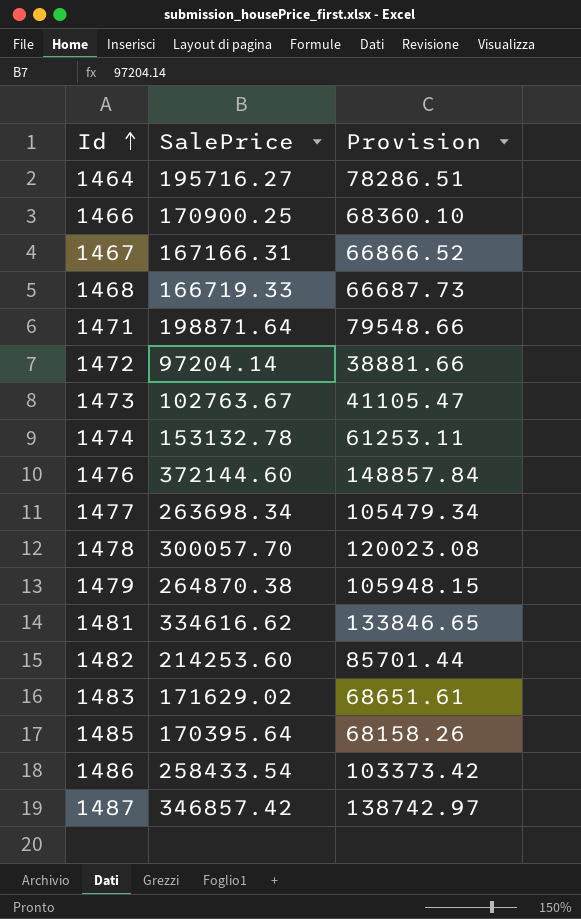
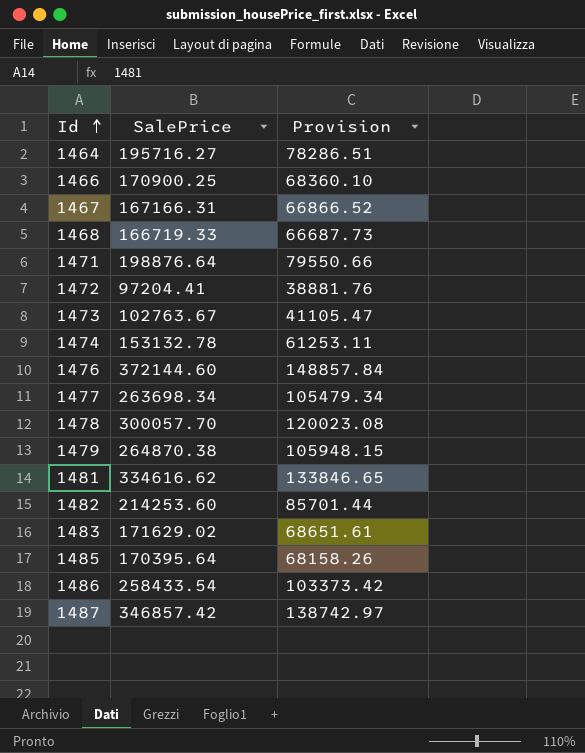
1471 | SalePrice: 198871.64 -> 198876.64
1471 | Provision: 79548.66 -> 79550.66
1472 | SalePrice: 97204.14 -> 97204.41
1472 | Provision: 38881.66 -> 38881.76

